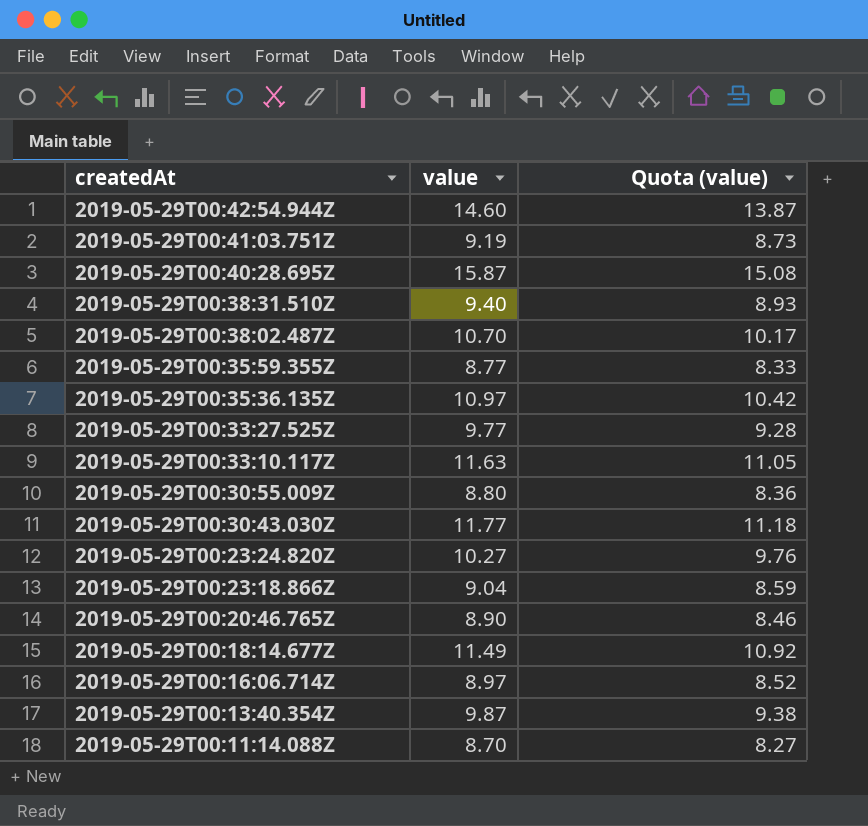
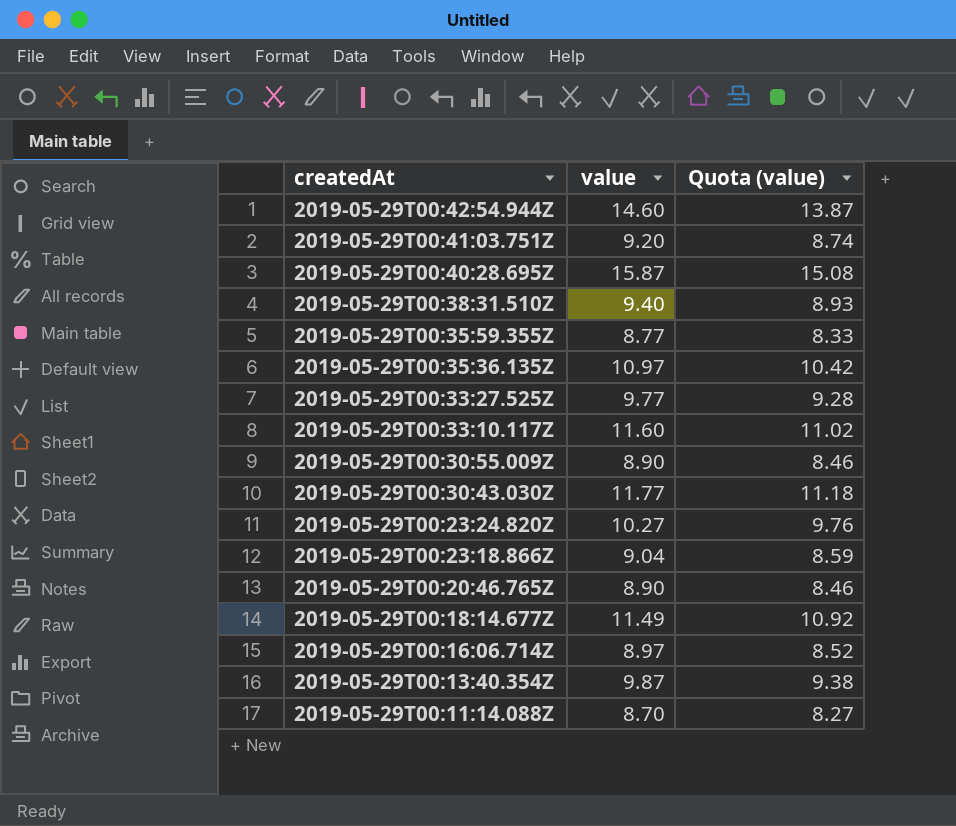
row 2019-05-29T00:38:02.487Z: 10.70 | 10.17 -> none
2019-05-29T00:41:03.751Z | value: 9.19 -> 9.20
2019-05-29T00:41:03.751Z | Quota (value): 8.73 -> 8.74
2019-05-29T00:33:10.117Z | value: 11.63 -> 11.60
2019-05-29T00:33:10.117Z | Quota (value): 11.05 -> 11.02
2019-05-29T00:30:55.009Z | value: 8.80 -> 8.90
2019-05-29T00:30:55.009Z | Quota (value): 8.36 -> 8.46

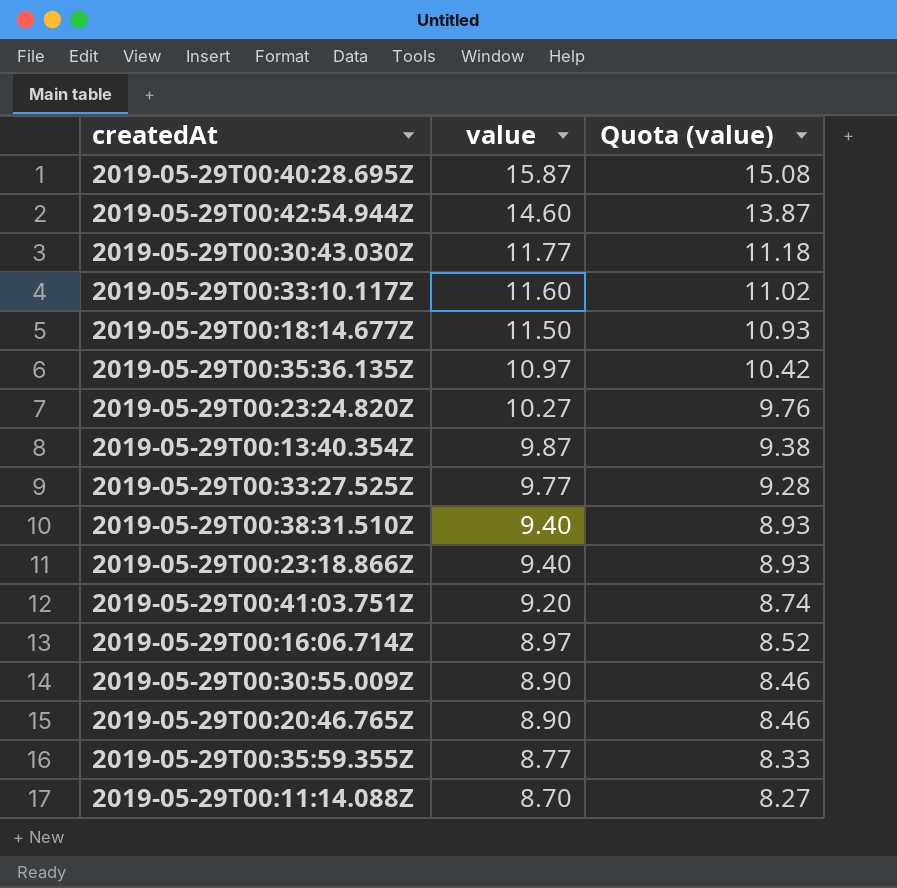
row order: createdAt descending -> value descending
2019-05-29T00:18:14.677Z | value: 11.49 -> 11.50
2019-05-29T00:18:14.677Z | Quota (value): 10.92 -> 10.93
2019-05-29T00:23:18.866Z | value: 9.04 -> 9.40
2019-05-29T00:23:18.866Z | Quota (value): 8.59 -> 8.93

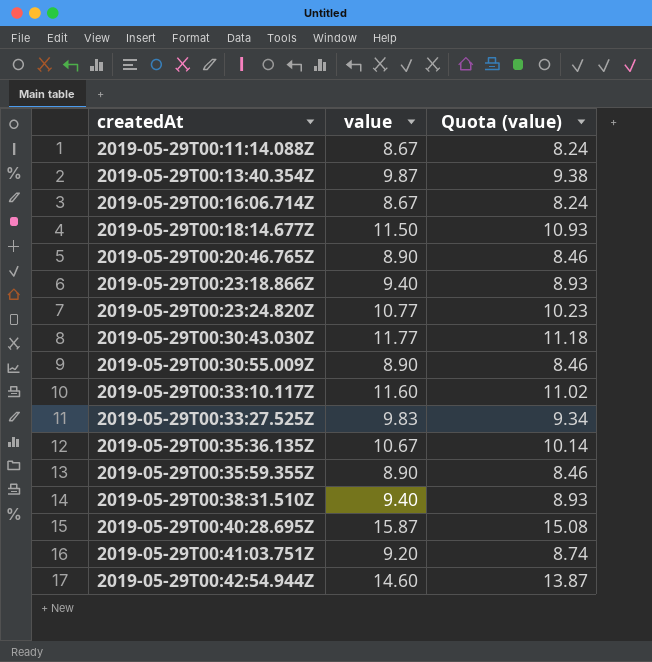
row order: value descending -> createdAt ascending
2019-05-29T00:11:14.088Z | value: 8.70 -> 8.67
2019-05-29T00:11:14.088Z | Quota (value): 8.27 -> 8.24
2019-05-29T00:16:06.714Z | value: 8.97 -> 8.67
2019-05-29T00:16:06.714Z | Quota (value): 8.52 -> 8.24
2019-05-29T00:23:24.820Z | value: 10.27 -> 10.77
2019-05-29T00:23:24.820Z | Quota (value): 9.76 -> 10.23
2019-05-29T00:33:27.525Z | value: 9.77 -> 9.83
2019-05-29T00:33:27.525Z | Quota (value): 9.28 -> 9.34
2019-05-29T00:35:36.135Z | value: 10.97 -> 10.67
2019-05-29T00:35:36.135Z | Quota (value): 10.42 -> 10.14
2019-05-29T00:35:59.355Z | value: 8.77 -> 8.90
2019-05-29T00:35:59.355Z | Quota (value): 8.33 -> 8.46

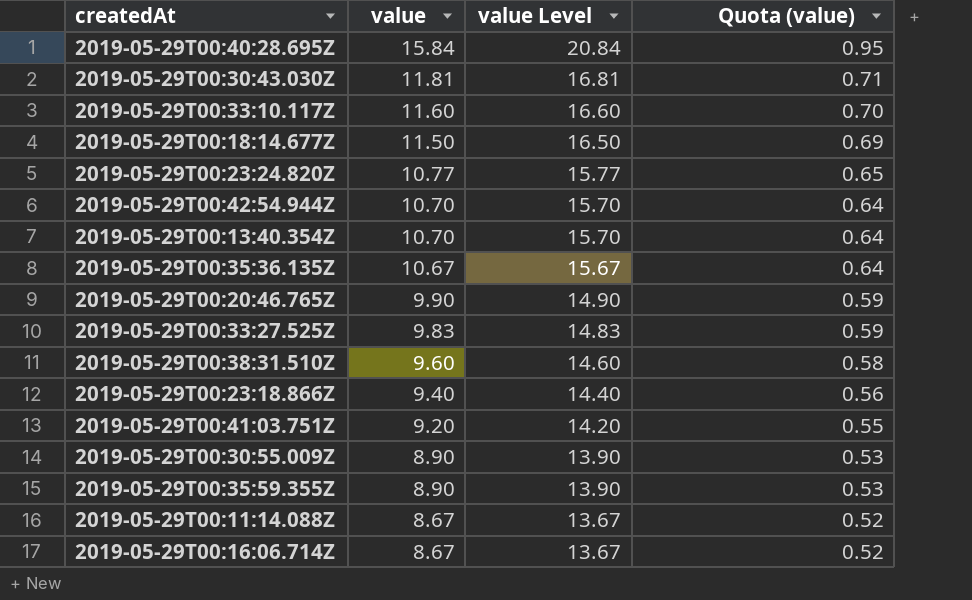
row order: createdAt ascending -> value descending
column value Level | formula: none -> [value] + 5
column Quota (value) | formula: [value] * 0.95 -> [value] * 0.06
2019-05-29T00:40:28.695Z | value: 15.87 -> 15.84
2019-05-29T00:30:43.030Z | value: 11.77 -> 11.81
2019-05-29T00:42:54.944Z | value: 14.60 -> 10.70
2019-05-29T00:13:40.354Z | value: 9.87 -> 10.70
2019-05-29T00:20:46.765Z | value: 8.90 -> 9.90
2019-05-29T00:38:31.510Z | value: 9.40 -> 9.60

